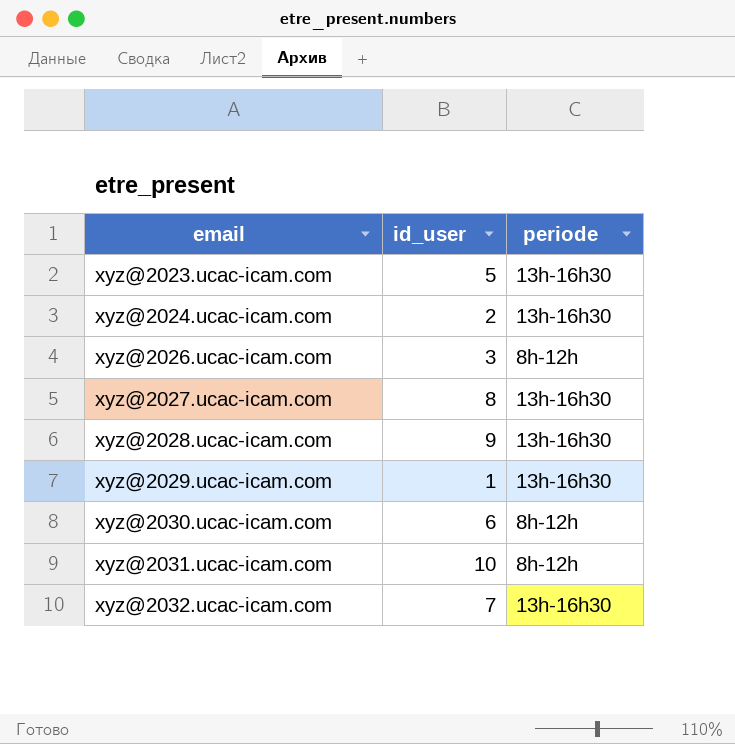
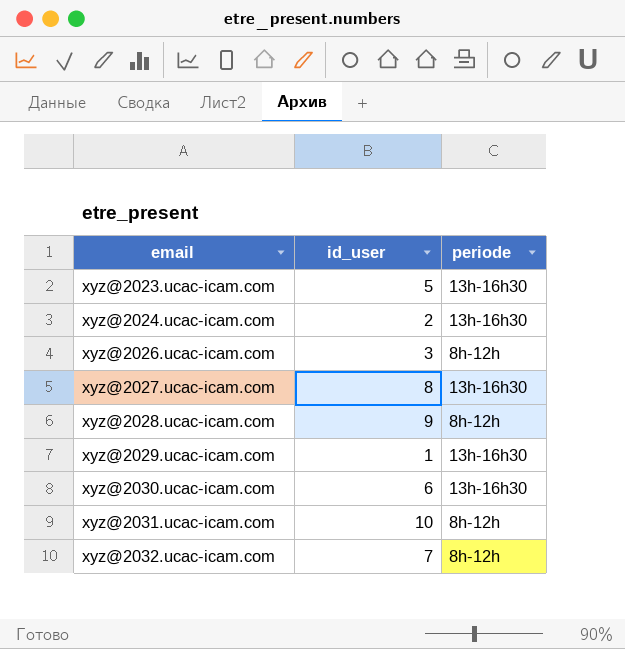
xyz@2028.ucac-icam.com | periode: 13h-16h30 -> 8h-12h
xyz@2030.ucac-icam.com | periode: 8h-12h -> 13h-16h30
xyz@2032.ucac-icam.com | periode: 13h-16h30 -> 8h-12h

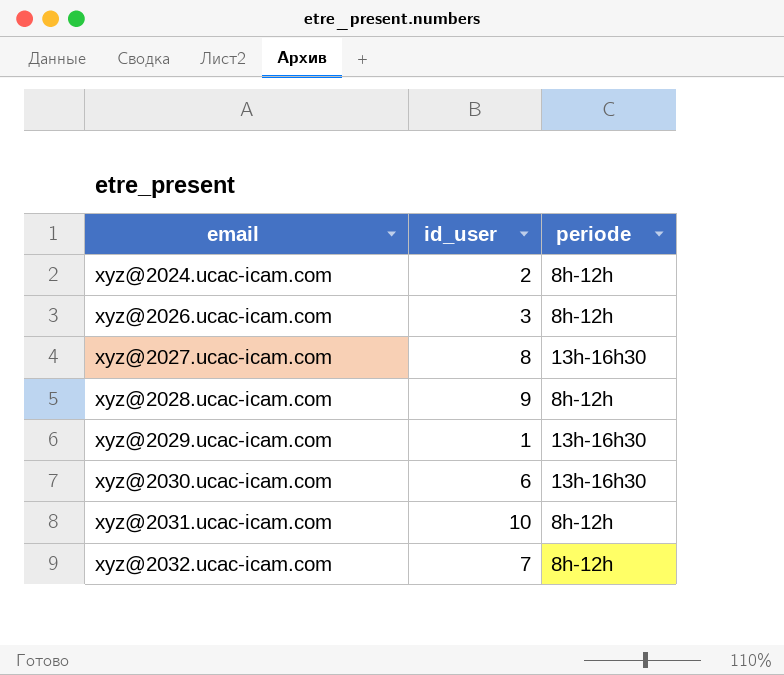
row xyz@2023.ucac-icam.com: 5 | 13h-16h30 -> none
xyz@2024.ucac-icam.com | periode: 13h-16h30 -> 8h-12h

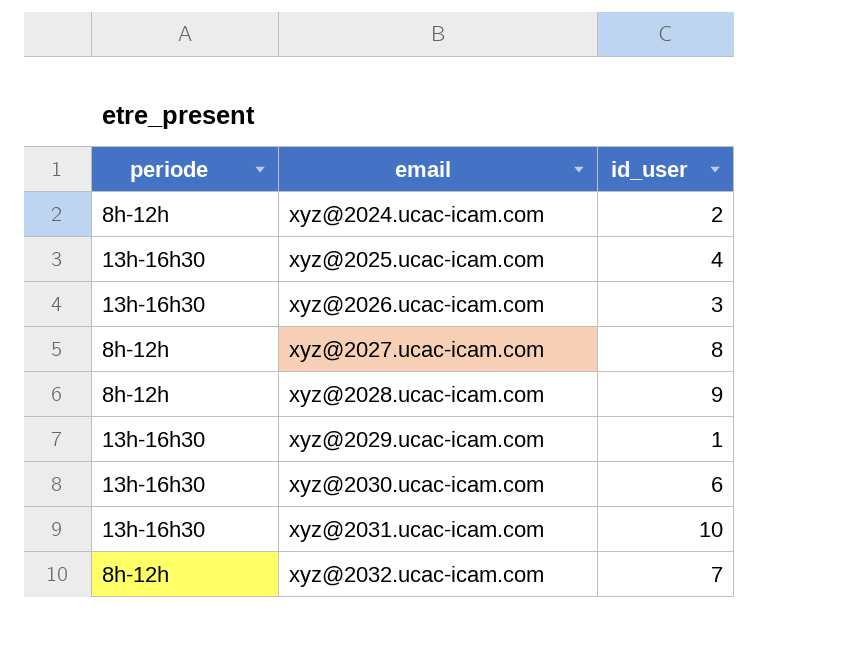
column periode | position: 3 -> 1
row xyz@2025.ucac-icam.com: none -> 13h-16h30 | 4
xyz@2026.ucac-icam.com | periode: 8h-12h -> 13h-16h30
xyz@2027.ucac-icam.com | periode: 13h-16h30 -> 8h-12h
xyz@2031.ucac-icam.com | periode: 8h-12h -> 13h-16h30

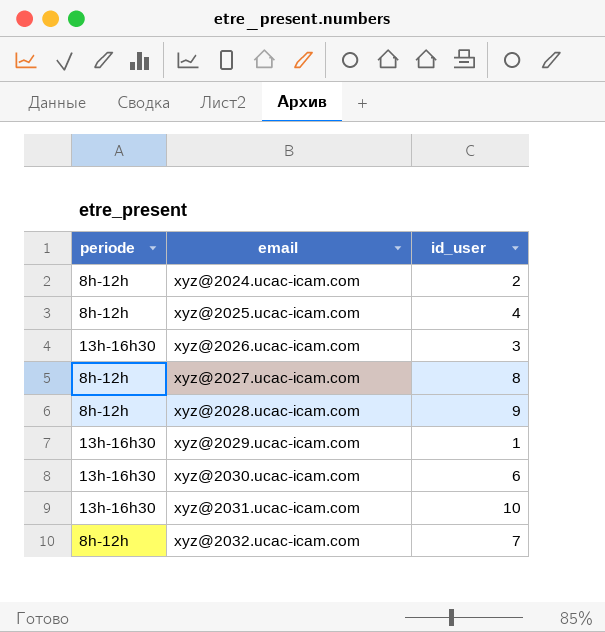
xyz@2025.ucac-icam.com | periode: 13h-16h30 -> 8h-12h

